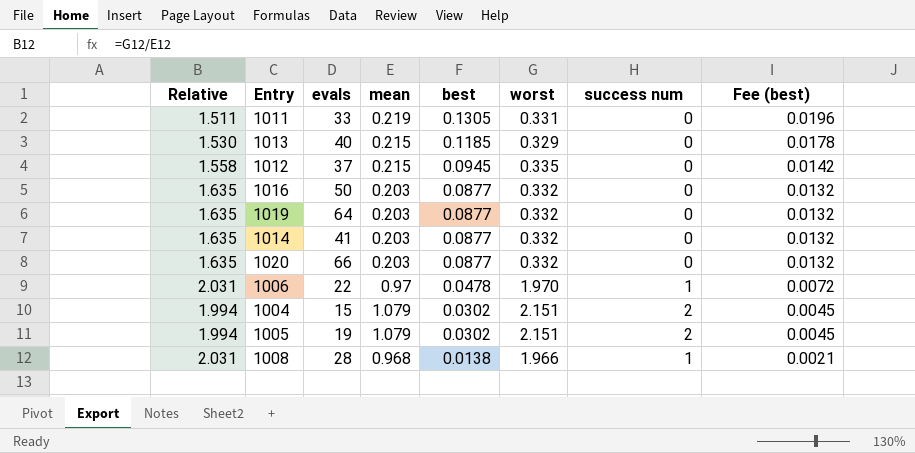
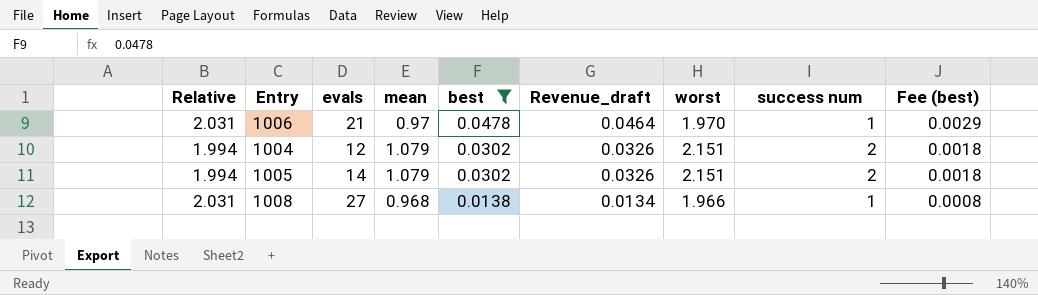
filter: none -> best <= 0.0478
column Revenue_draft | formula: none -> [mean] * [best]
column Fee (best) | formula: [best] * 0.15 -> [best] * 0.06
1006 | evals: 22 -> 21
1004 | evals: 15 -> 12
1005 | evals: 19 -> 14
1008 | evals: 28 -> 27

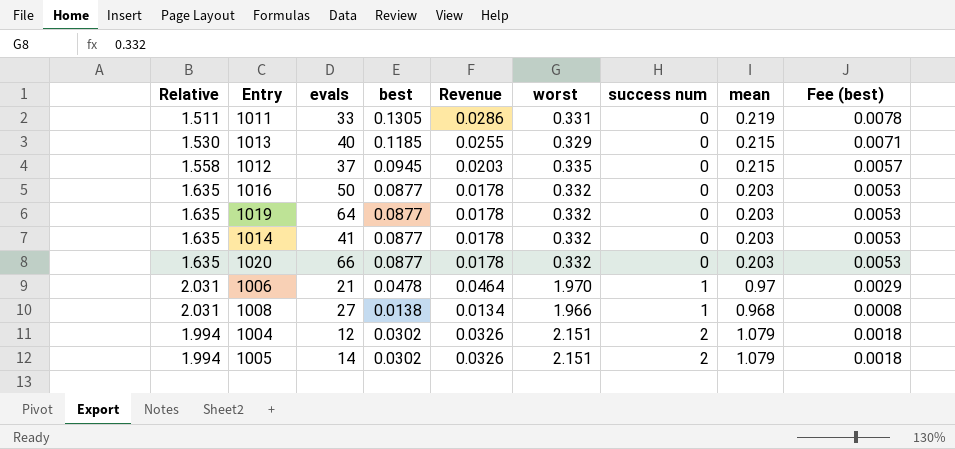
filter: best <= 0.0478 -> none
row order: best descending -> success num ascending
column name: Revenue_draft -> Revenue
column mean | position: 4 -> 8

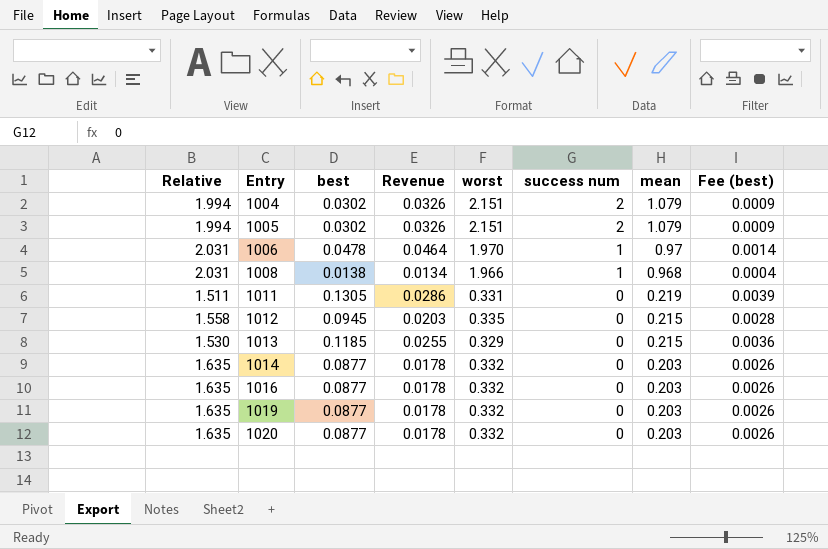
row order: success num ascending -> Entry ascending
column evals | position: 3 -> none
column Fee (best) | formula: [best] * 0.06 -> [best] * 0.03

